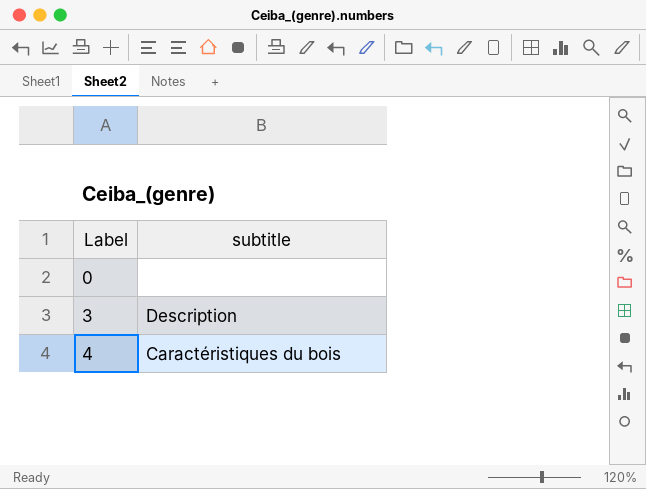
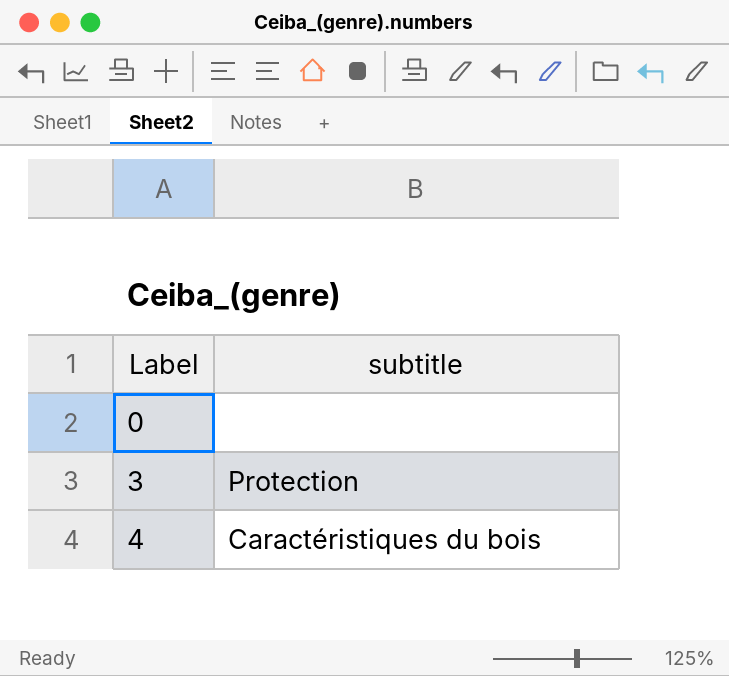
3 | subtitle: Description -> Protection

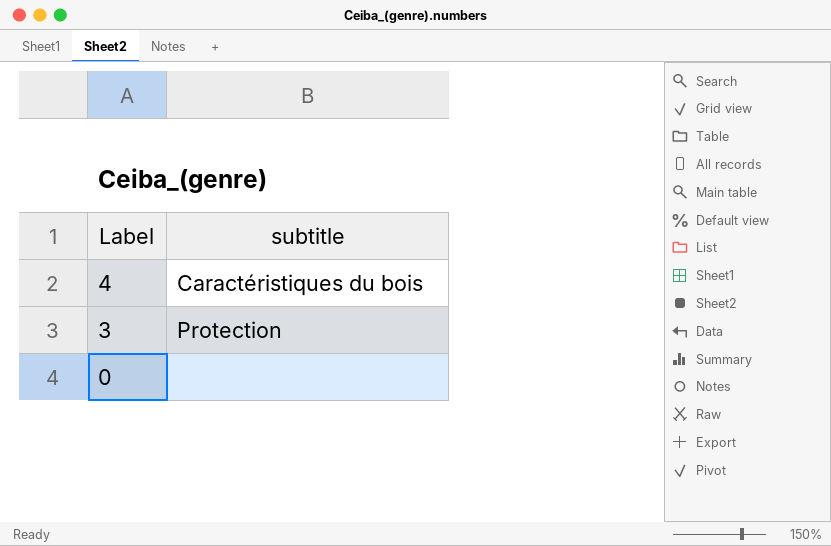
row order: Label ascending -> Label descending

